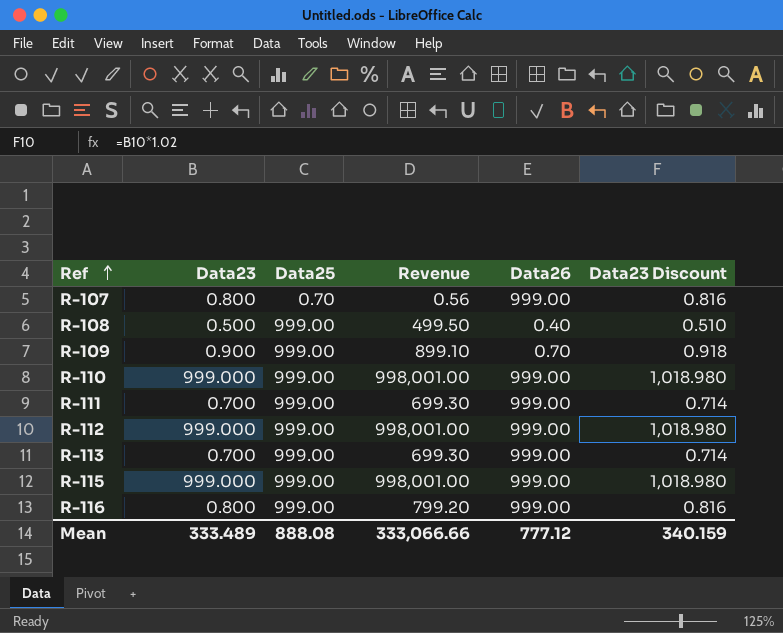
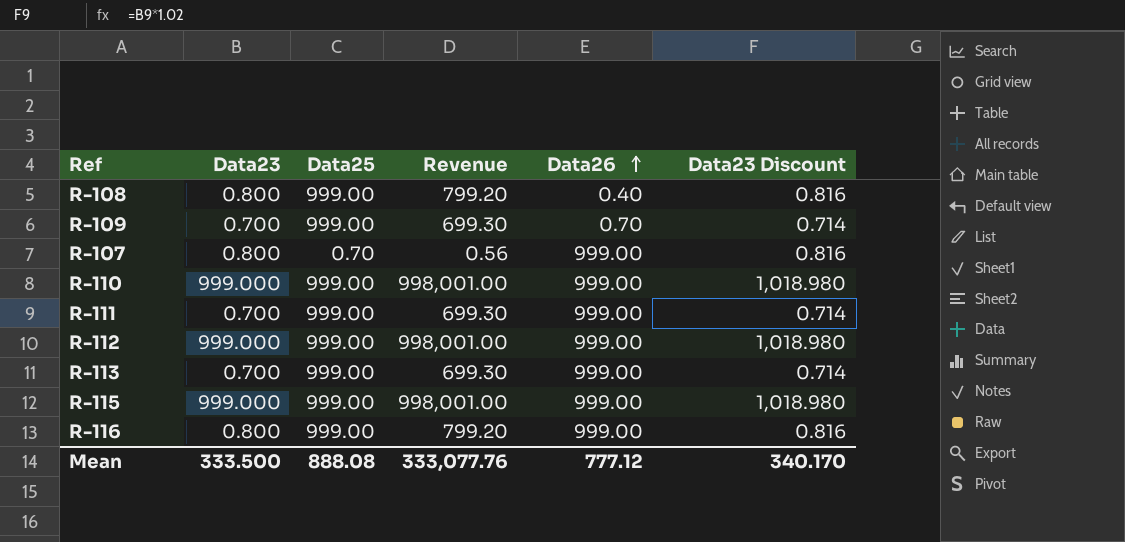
row order: Ref ascending -> Data26 ascending
R-108 | Data23: 0.500 -> 0.800
R-108 | Revenue: 499.50 -> 799.20
R-108 | Data23 Discount: 0.510 -> 0.816
R-109 | Data23: 0.900 -> 0.700
R-109 | Revenue: 899.10 -> 699.30
R-109 | Data23 Discount: 0.918 -> 0.714
Mean | Data23: 333.489 -> 333.500
Mean | Revenue: 333,066.66 -> 333,077.76
Mean | Data23 Discount: 340.159 -> 340.170

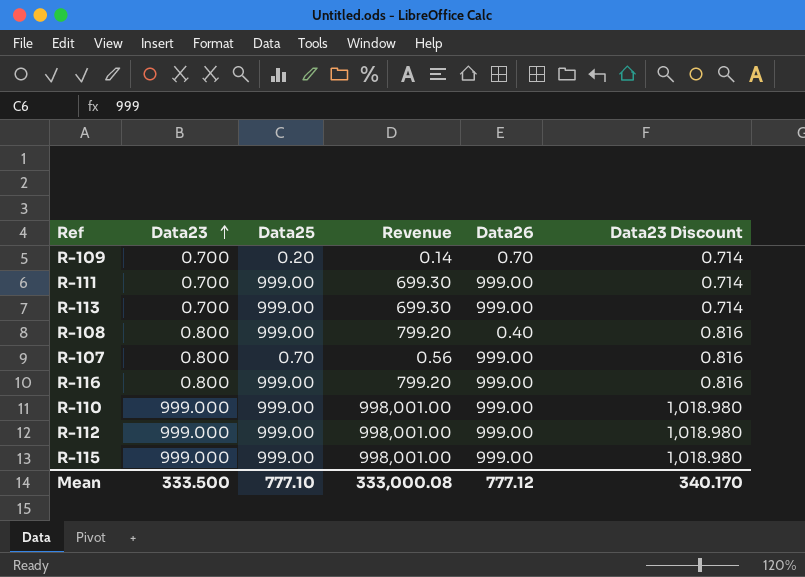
row order: Data26 ascending -> Data23 ascending
R-109 | Data25: 999.00 -> 0.20
R-109 | Revenue: 699.30 -> 0.14
Mean | Data25: 888.08 -> 777.10
Mean | Revenue: 333,077.76 -> 333,000.08

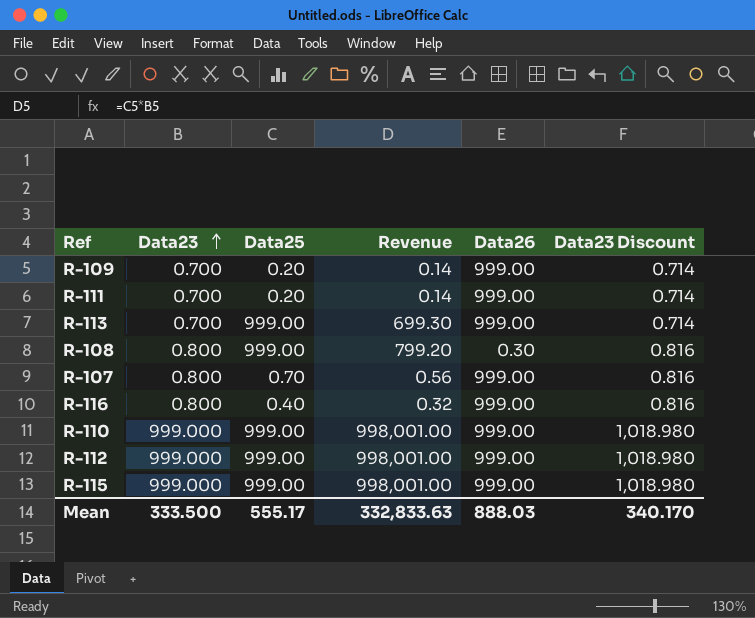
R-109 | Data26: 0.70 -> 999.00
R-111 | Data25: 999.00 -> 0.20
R-111 | Revenue: 699.30 -> 0.14
R-108 | Data26: 0.40 -> 0.30
R-116 | Data25: 999.00 -> 0.40
R-116 | Revenue: 799.20 -> 0.32
Mean | Data25: 777.10 -> 555.17
Mean | Revenue: 333,000.08 -> 332,833.63
Mean | Data26: 777.12 -> 888.03

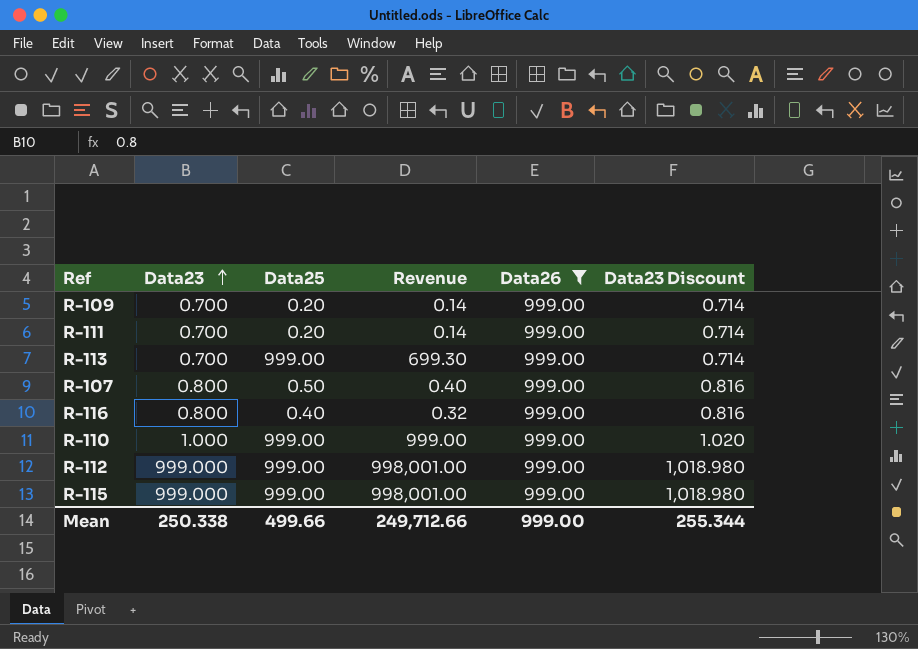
filter: none -> Data26 = 999.00
R-107 | Data25: 0.70 -> 0.50
R-107 | Revenue: 0.56 -> 0.40
R-110 | Data23: 999.000 -> 1.000
R-110 | Revenue: 998,001.00 -> 999.00
R-110 | Data23 Discount: 1,018.980 -> 1.020
Mean | Data23: 333.500 -> 250.338
Mean | Data25: 555.17 -> 499.66
Mean | Revenue: 332,833.63 -> 249,712.66
Mean | Data26: 888.03 -> 999.00
Mean | Data23 Discount: 340.170 -> 255.344

